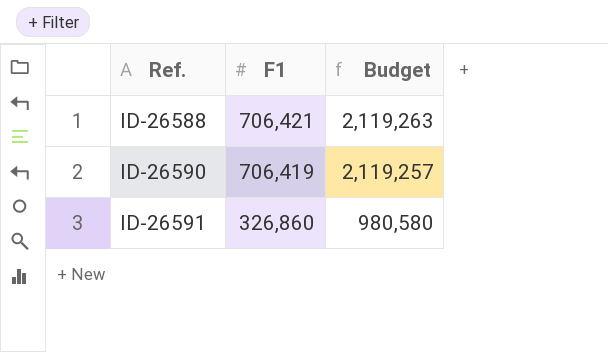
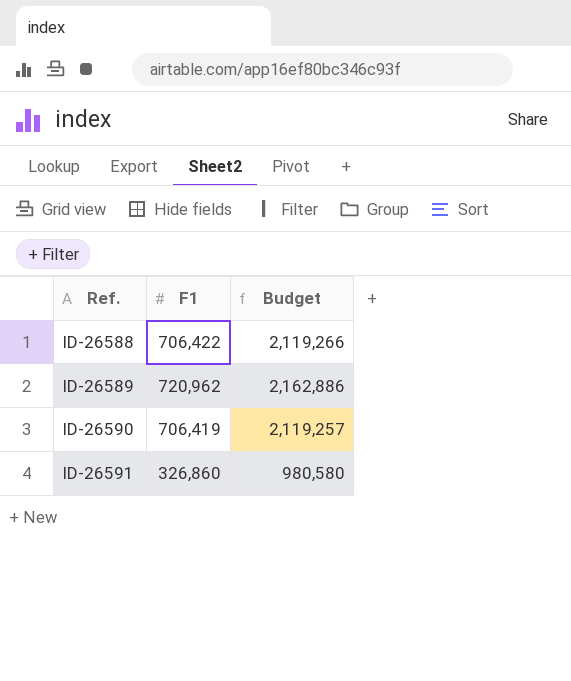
ID-26588 | F1: 706,421 -> 706,422
ID-26588 | Budget: 2,119,263 -> 2,119,266
row ID-26589: none -> 720,962 | 2,162,886

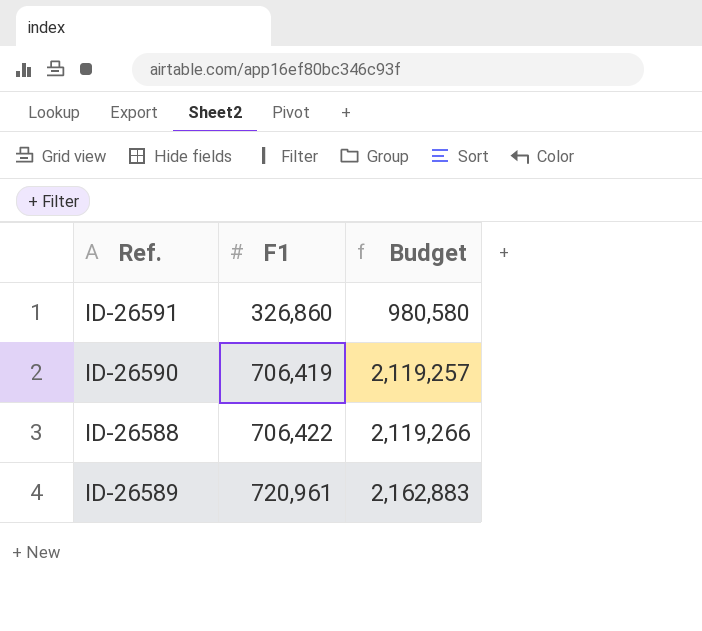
row order: Ref. ascending -> F1 ascending
ID-26589 | F1: 720,962 -> 720,961
ID-26589 | Budget: 2,162,886 -> 2,162,883

